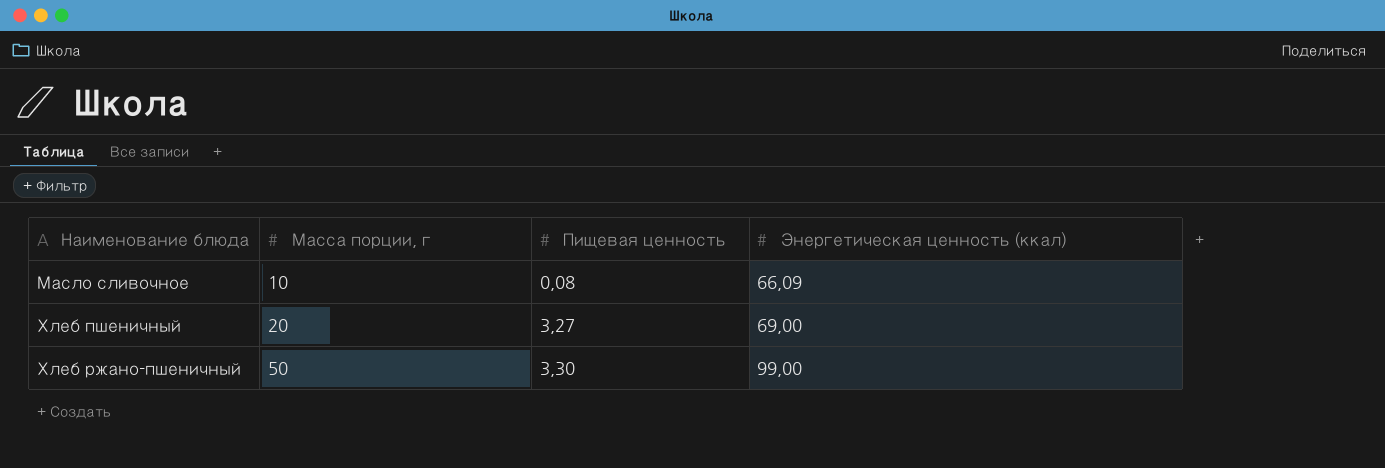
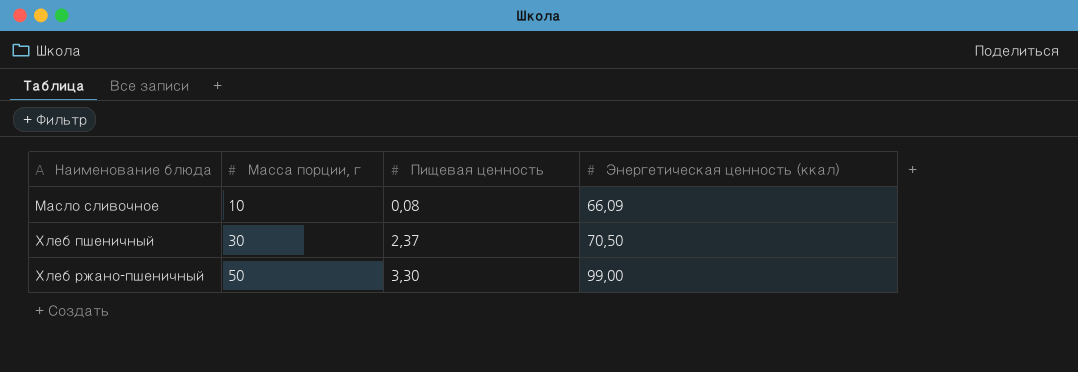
Хлеб пшеничный | Масса порции, г: 20 -> 30
Хлеб пшеничный | Пищевая ценность: 3,27 -> 2,37
Хлеб пшеничный | Энергетическая ценность (ккал): 69,00 -> 70,50

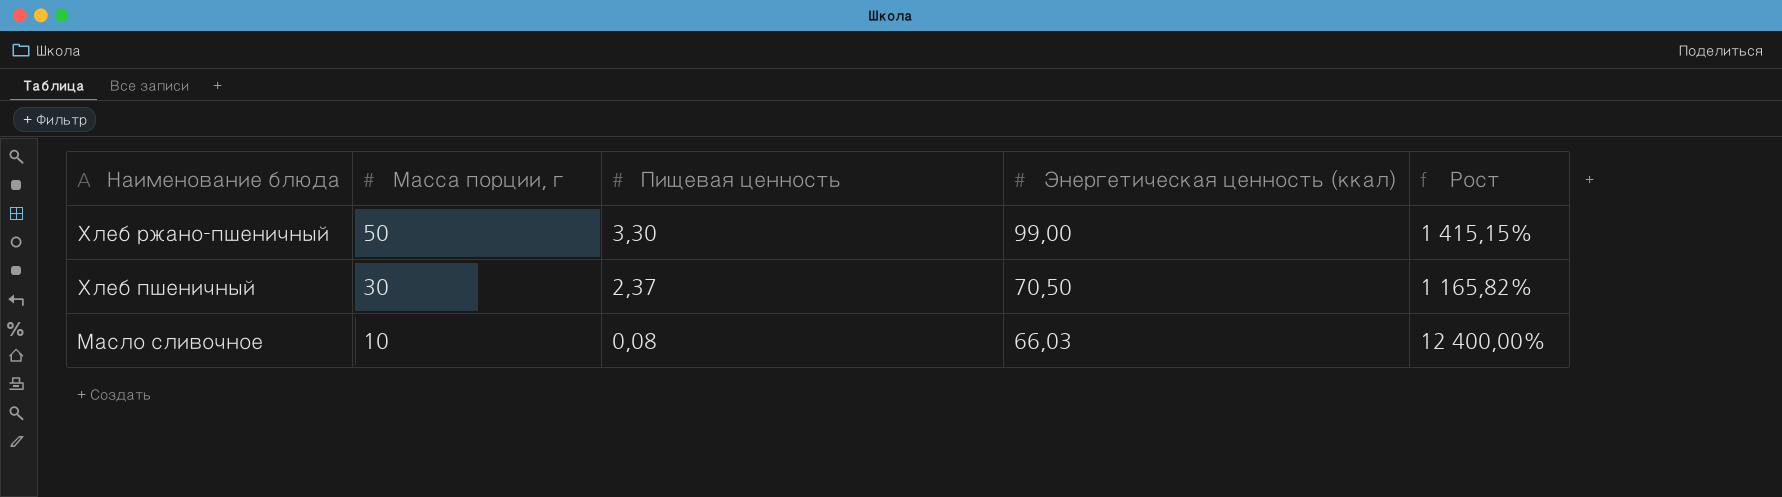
row order: Наименование блюда ascending -> Наименование блюда descending
column Рост | formula: none -> ([Масса порции, г] - [Пищевая ценность]) / [Пищевая ценность]
Масло сливочное | Энергетическая ценность (ккал): 66,09 -> 66,03

